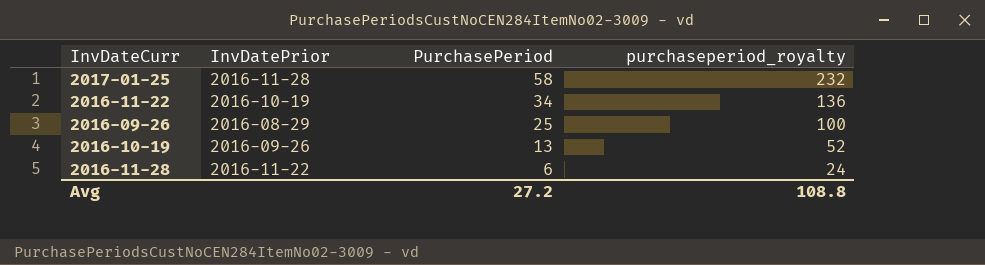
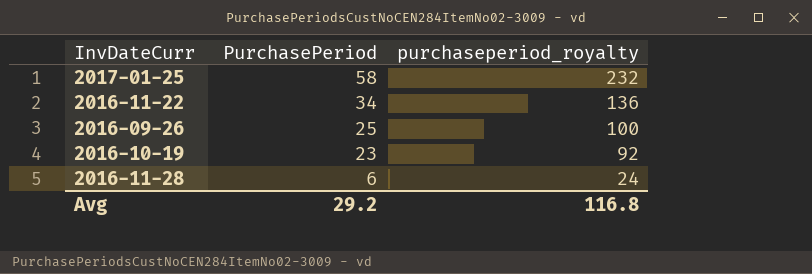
column InvDatePrior | position: 2 -> none
2016-10-19 | PurchasePeriod: 13 -> 23
2016-10-19 | purchaseperiod_royalty: 52 -> 92
Avg | PurchasePeriod: 27.2 -> 29.2
Avg | purchaseperiod_royalty: 108.8 -> 116.8

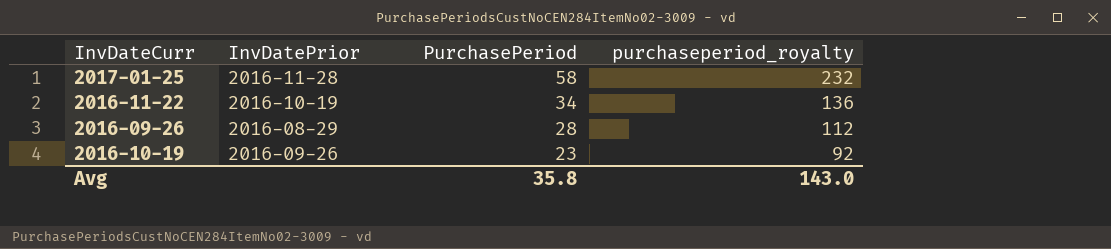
column InvDatePrior | position: none -> 2
row 2016-11-28: 6 | 24 -> none
2016-09-26 | PurchasePeriod: 25 -> 28
2016-09-26 | purchaseperiod_royalty: 100 -> 112
Avg | PurchasePeriod: 29.2 -> 35.8
Avg | purchaseperiod_royalty: 116.8 -> 143.0

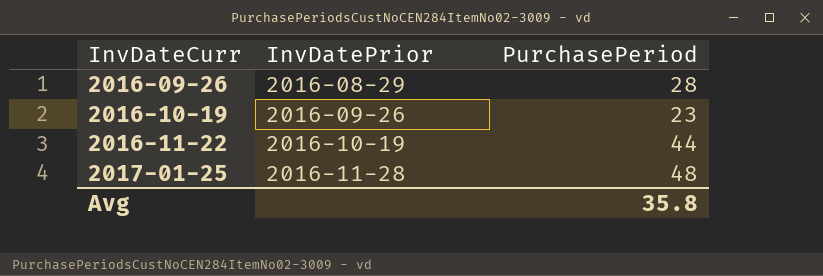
row order: PurchasePeriod descending -> InvDateCurr ascending
column purchaseperiod_royalty | formula: [PurchasePeriod] * 4 -> none
2016-11-22 | PurchasePeriod: 34 -> 44
2017-01-25 | PurchasePeriod: 58 -> 48

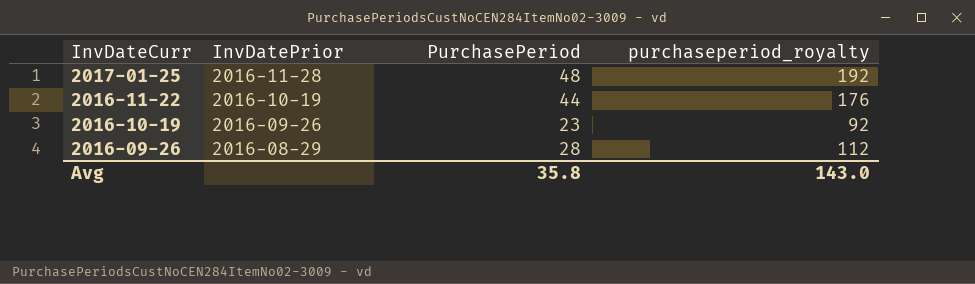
row order: InvDateCurr ascending -> InvDateCurr descending
column purchaseperiod_royalty | formula: none -> [PurchasePeriod] * 4

